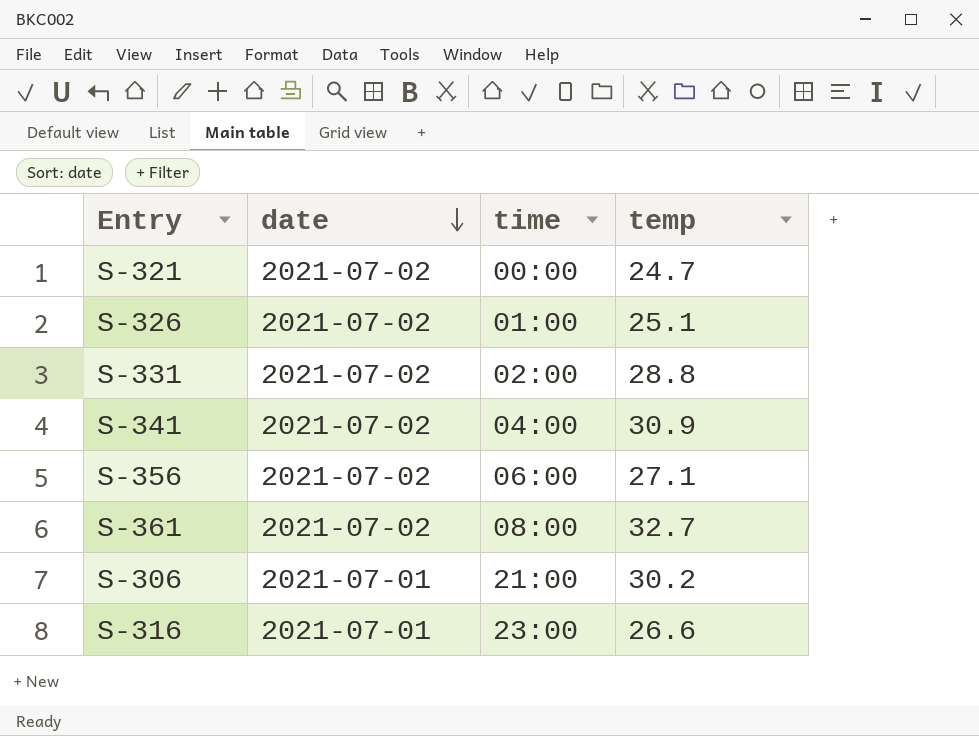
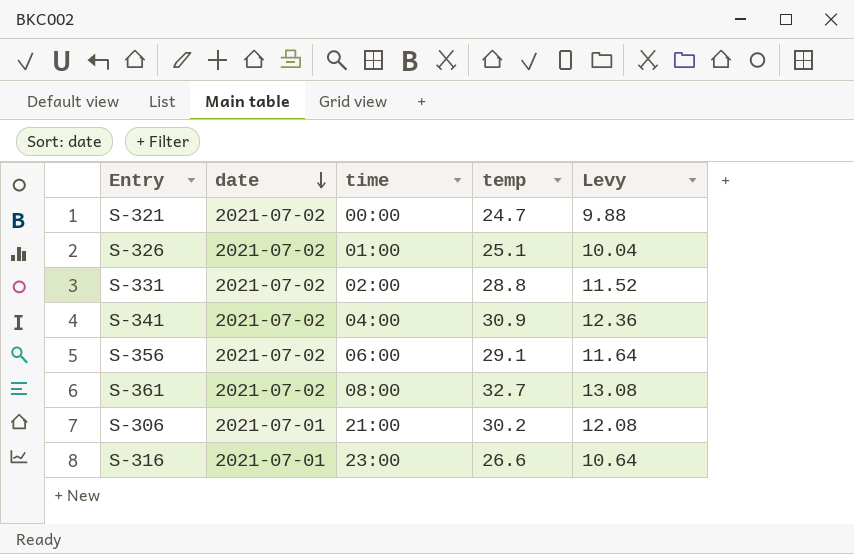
column Levy | formula: none -> [temp] * 0.4
S-356 | temp: 27.1 -> 29.1

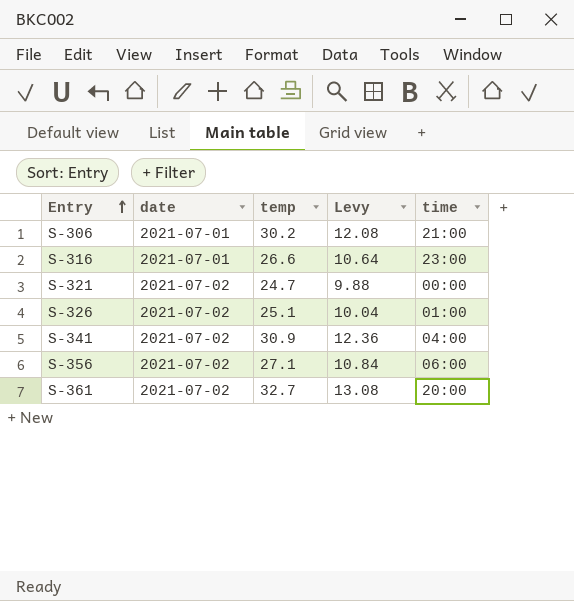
row order: date descending -> Entry ascending
column time | position: 3 -> 5
row S-331: 2021-07-02 | 02:00 | 28.8 | 11.52 -> none
S-356 | temp: 29.1 -> 27.1
S-356 | Levy: 11.64 -> 10.84
S-361 | time: 08:00 -> 20:00

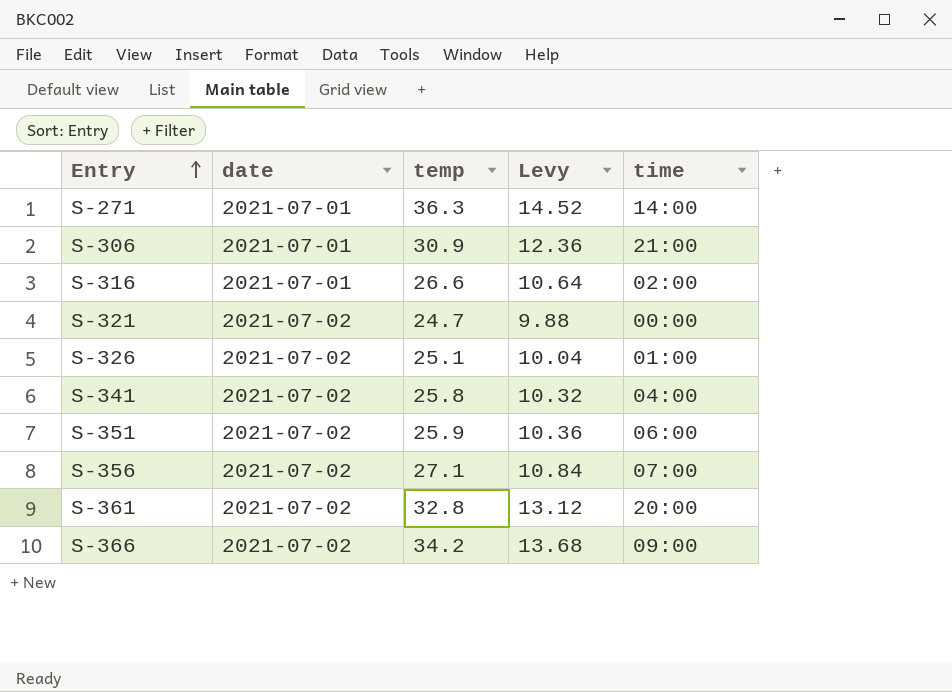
row S-271: none -> 2021-07-01 | 36.3 | 14.52 | 14:00
S-306 | temp: 30.2 -> 30.9
S-306 | Levy: 12.08 -> 12.36
S-316 | time: 23:00 -> 02:00
S-341 | temp: 30.9 -> 25.8
S-341 | Levy: 12.36 -> 10.32
row S-351: none -> 2021-07-02 | 25.9 | 10.36 | 06:00
S-356 | time: 06:00 -> 07:00
S-361 | temp: 32.7 -> 32.8
S-361 | Levy: 13.08 -> 13.12
row S-366: none -> 2021-07-02 | 34.2 | 13.68 | 09:00

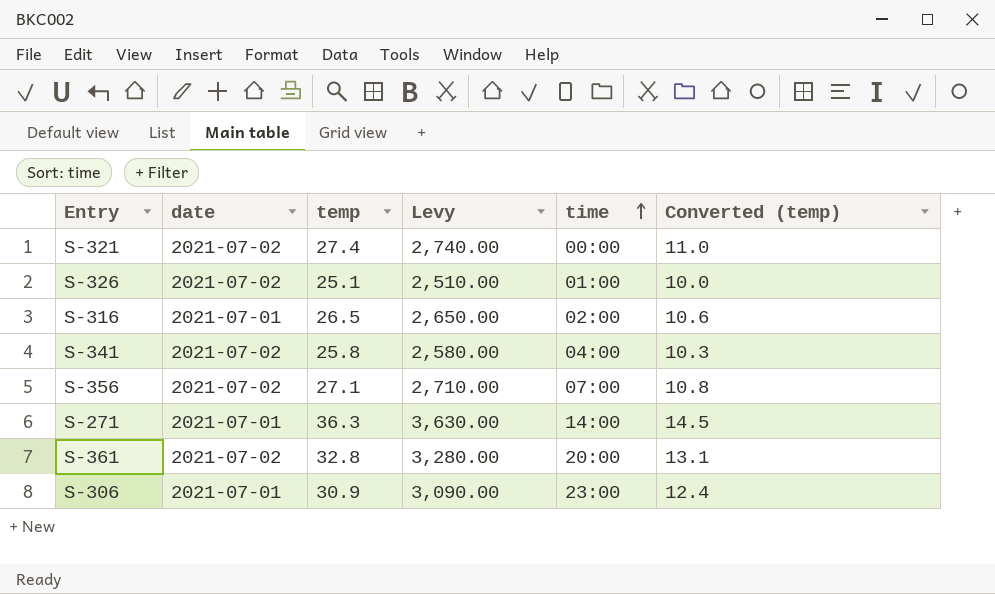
row order: Entry ascending -> time ascending
column Levy | formula: [temp] * 0.4 -> [temp] * 100
column Converted (temp) | formula: none -> [temp] * 0.4
row S-351: 2021-07-02 | 25.9 | 10.36 | 06:00 -> none
row S-366: 2021-07-02 | 34.2 | 13.68 | 09:00 -> none
S-321 | temp: 24.7 -> 27.4
S-316 | temp: 26.6 -> 26.5
S-306 | time: 21:00 -> 23:00

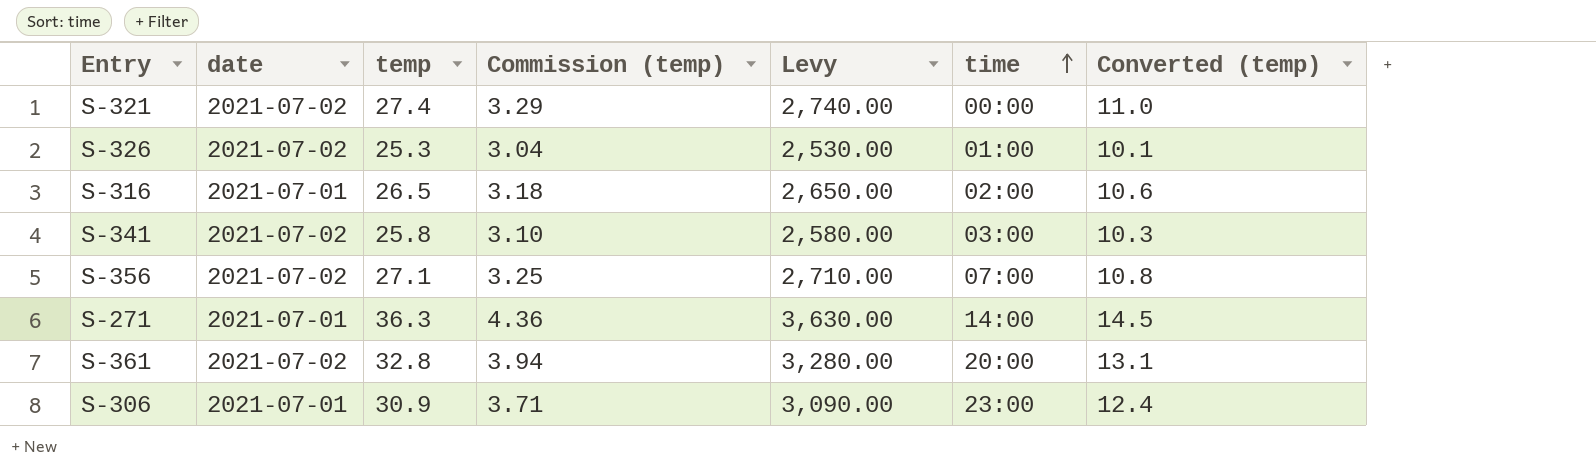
column Commission (temp) | formula: none -> [temp] * 0.12
S-326 | temp: 25.1 -> 25.3
S-326 | Levy: 2,510.00 -> 2,530.00
S-326 | Converted (temp): 10.0 -> 10.1
S-341 | time: 04:00 -> 03:00

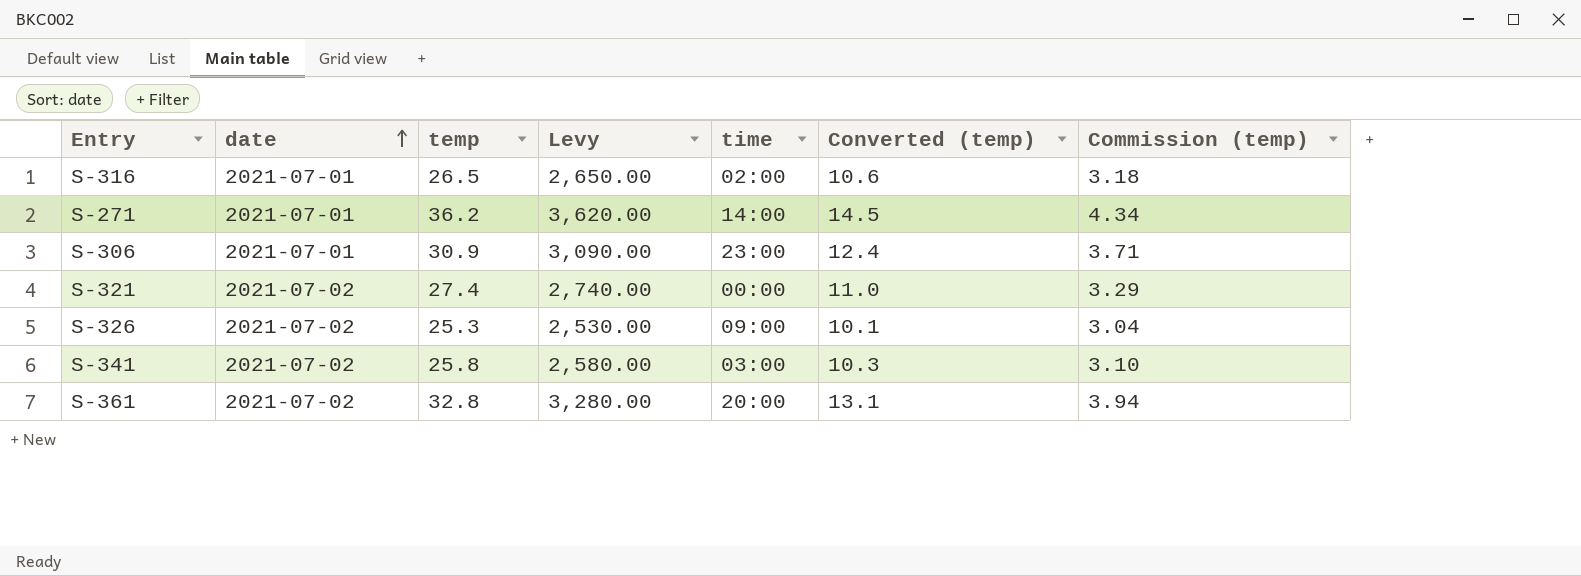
row order: time ascending -> date ascending
column Commission (temp) | position: 4 -> 7
row S-356: 2021-07-02 | 27.1 | 3.25 | 2,710.00 | 07:00 | 10.8 -> none
S-271 | temp: 36.3 -> 36.2
S-271 | Levy: 3,630.00 -> 3,620.00
S-271 | Commission (temp): 4.36 -> 4.34
S-326 | time: 01:00 -> 09:00

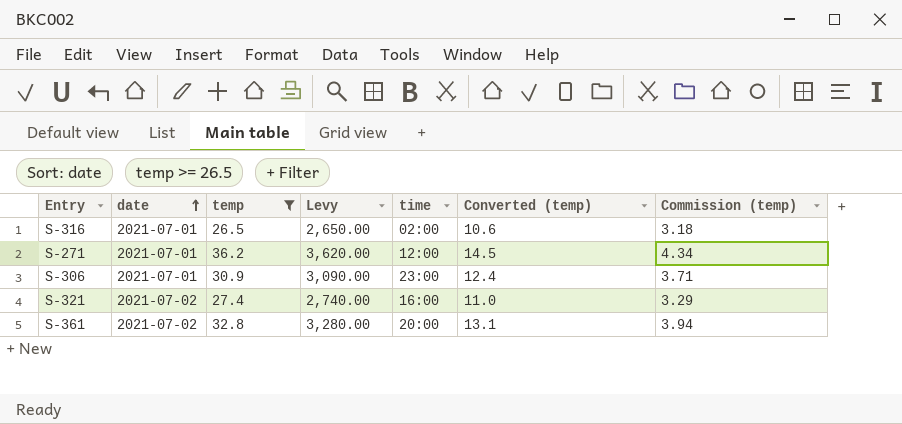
filter: none -> temp >= 26.5
S-271 | time: 14:00 -> 12:00
S-321 | time: 00:00 -> 16:00

